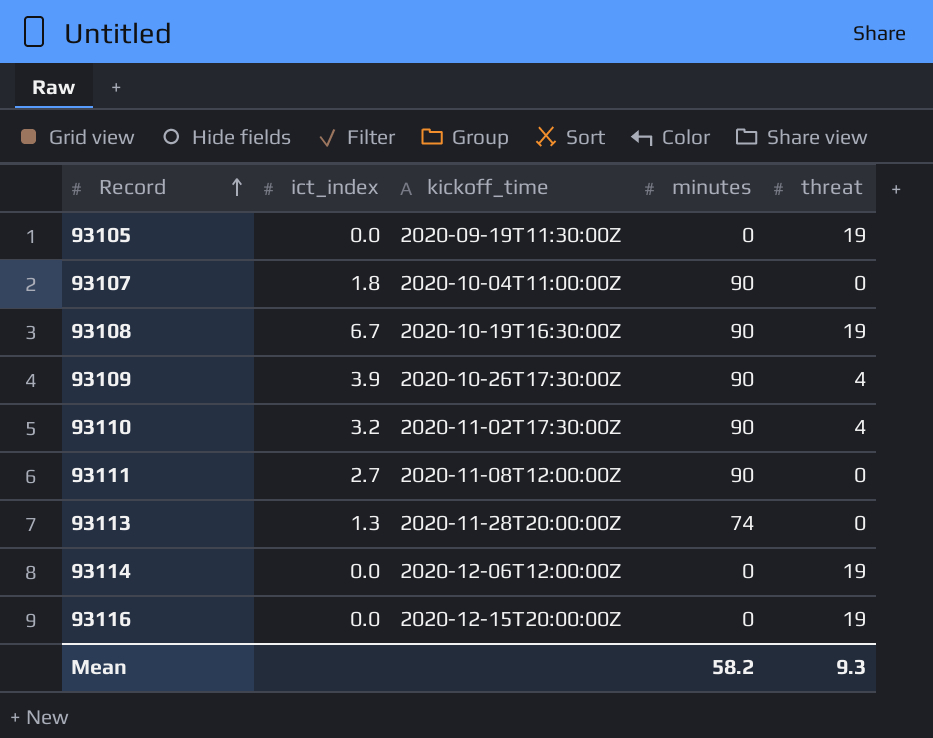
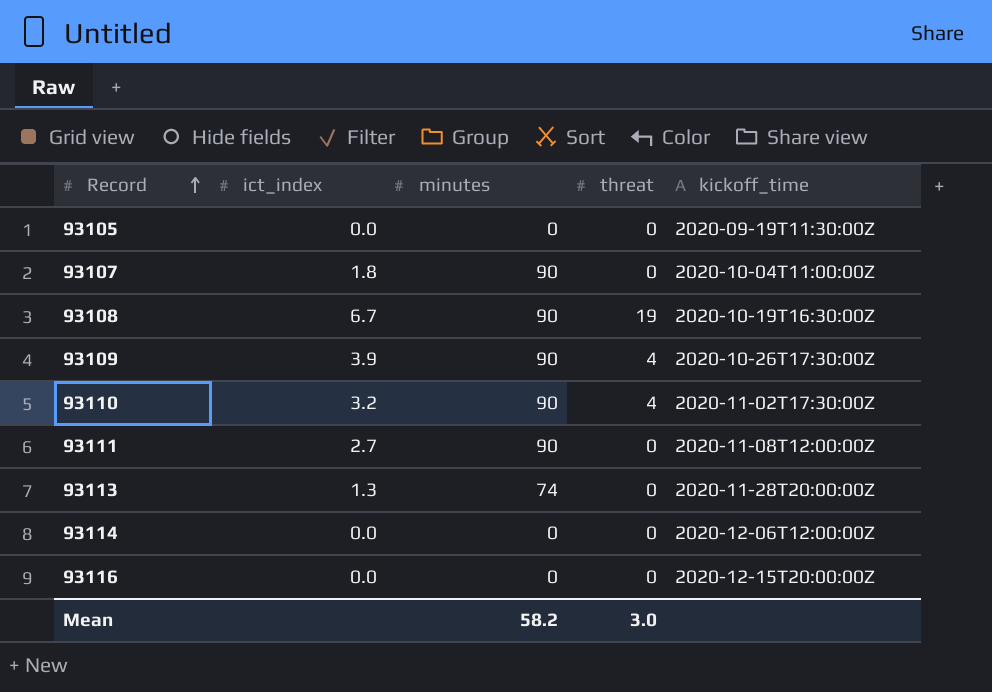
column kickoff_time | position: 3 -> 5
93105 | threat: 19 -> 0
93114 | threat: 19 -> 0
93116 | threat: 19 -> 0
Mean | threat: 9.3 -> 3.0

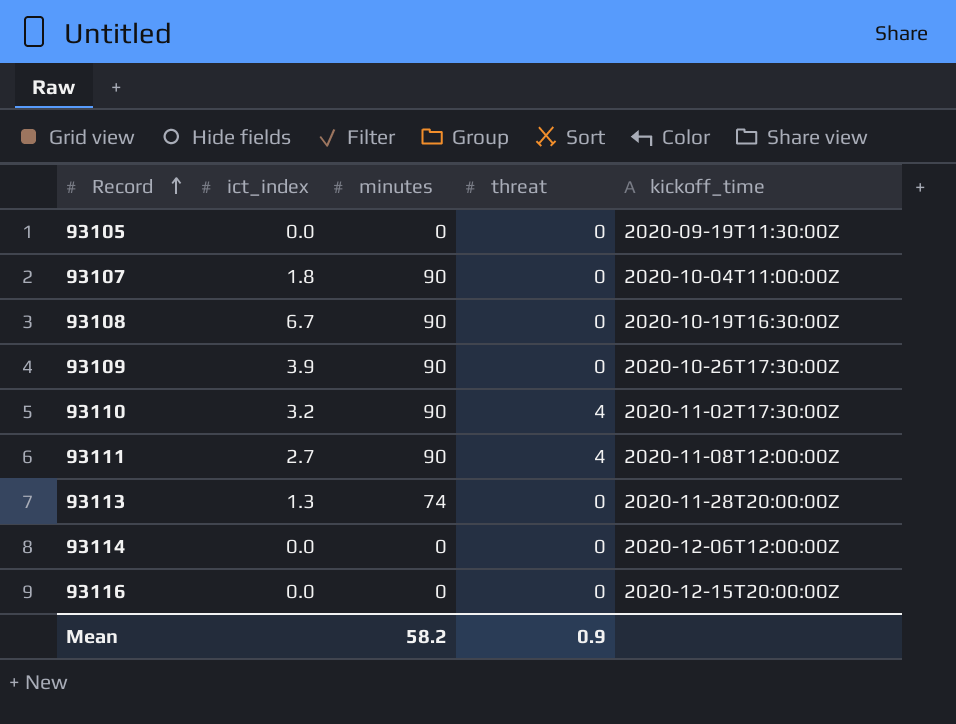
93108 | threat: 19 -> 0
93109 | threat: 4 -> 0
93111 | threat: 0 -> 4
Mean | threat: 3.0 -> 0.9

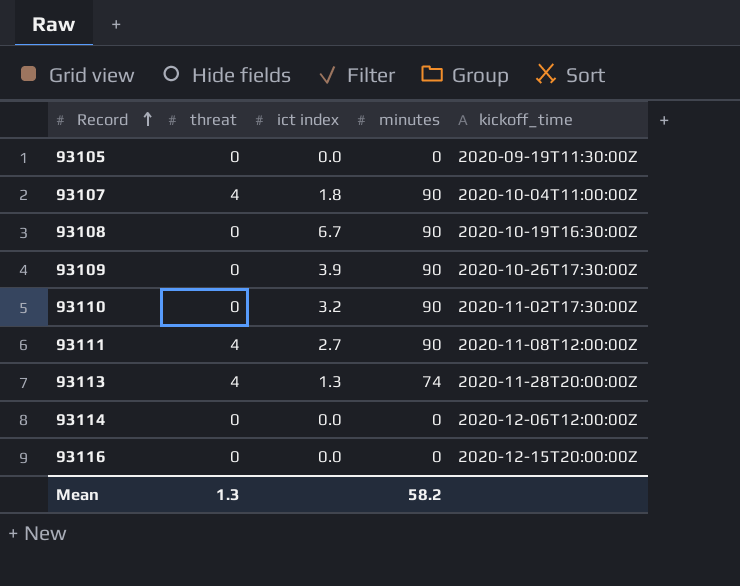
column threat | position: 4 -> 2
column name: ict_index -> ict index
93107 | threat: 0 -> 4
93110 | threat: 4 -> 0
93113 | threat: 0 -> 4
Mean | threat: 0.9 -> 1.3

